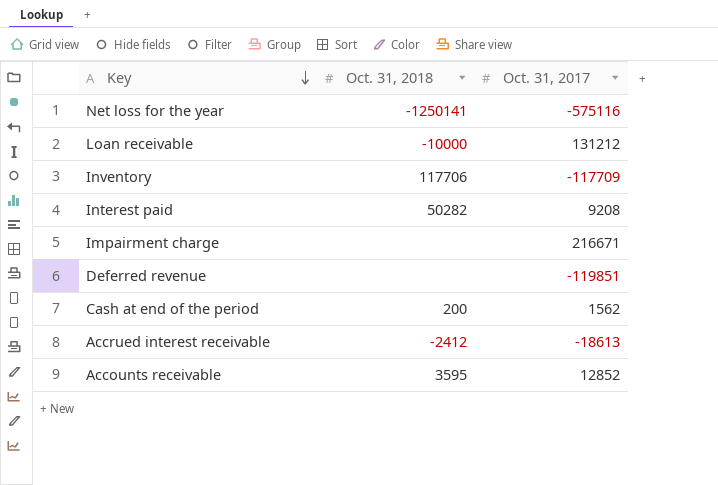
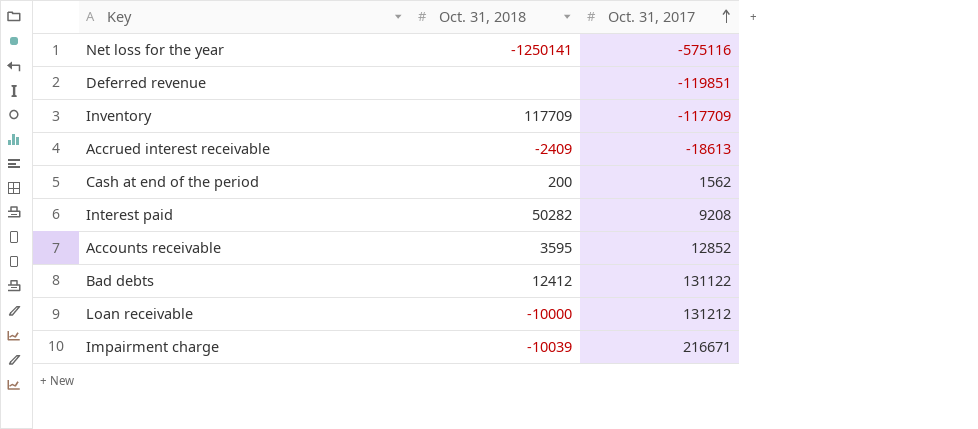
row order: Key descending -> Oct. 31, 2017 ascending
Inventory | Oct. 31, 2018: 117706 -> 117709
Accrued interest receivable | Oct. 31, 2018: -2412 -> -2409
row Bad debts: none -> 12412 | 131122
Impairment charge | Oct. 31, 2018: none -> -10039

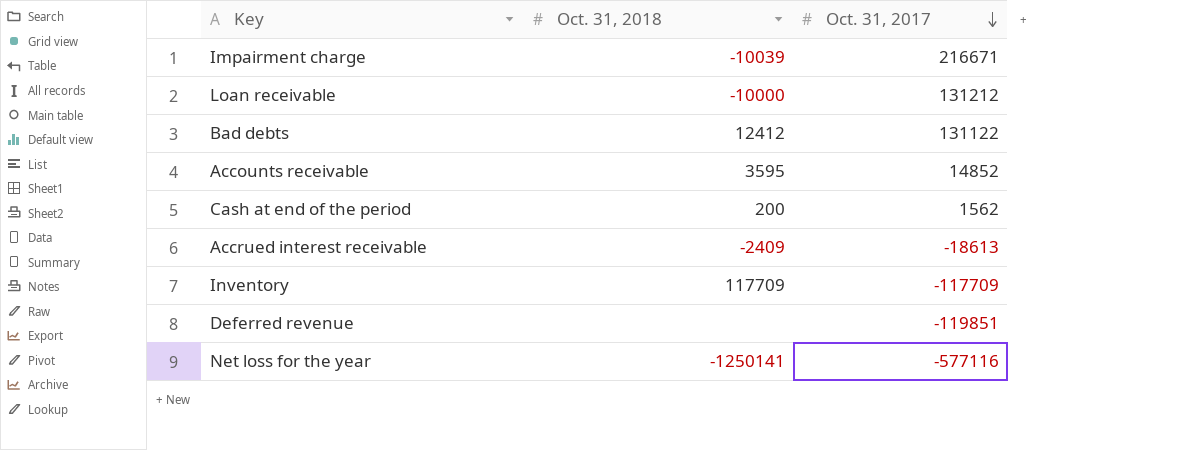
row order: Oct. 31, 2017 ascending -> Oct. 31, 2017 descending
row Interest paid: 50282 | 9208 -> none
Accounts receivable | Oct. 31, 2017: 12852 -> 14852
Net loss for the year | Oct. 31, 2017: -575116 -> -577116

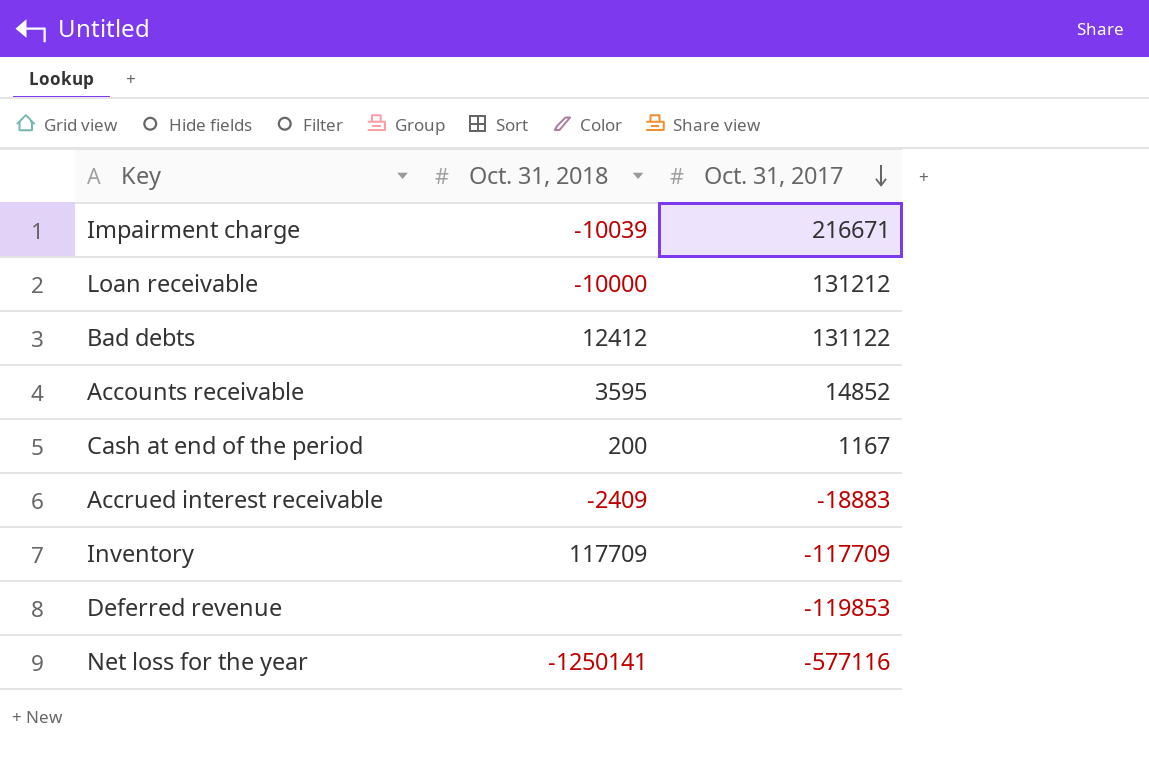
Cash at end of the period | Oct. 31, 2017: 1562 -> 1167
Accrued interest receivable | Oct. 31, 2017: -18613 -> -18883
Deferred revenue | Oct. 31, 2017: -119851 -> -119853

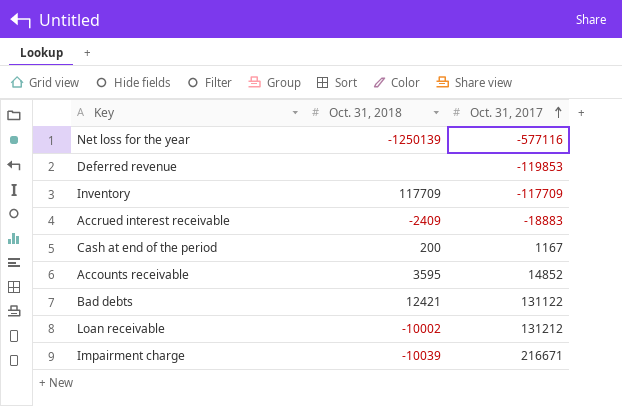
row order: Oct. 31, 2017 descending -> Oct. 31, 2017 ascending
Net loss for the year | Oct. 31, 2018: -1250141 -> -1250139
Bad debts | Oct. 31, 2018: 12412 -> 12421
Loan receivable | Oct. 31, 2018: -10000 -> -10002

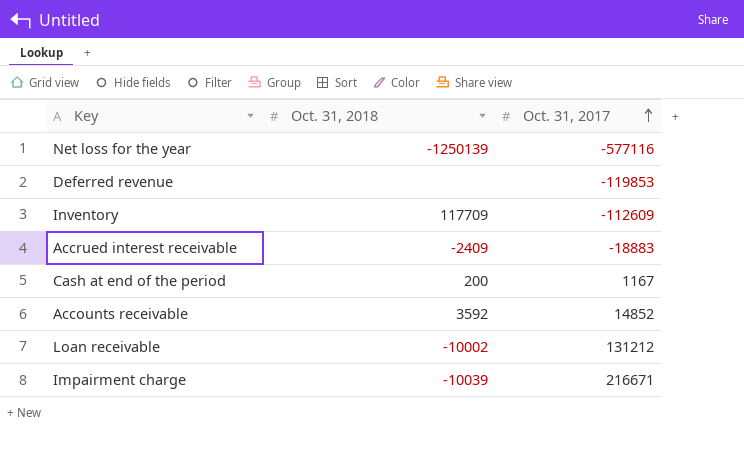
row Bad debts: 12421 | 131122 -> none
Inventory | Oct. 31, 2017: -117709 -> -112609
Accounts receivable | Oct. 31, 2018: 3595 -> 3592

